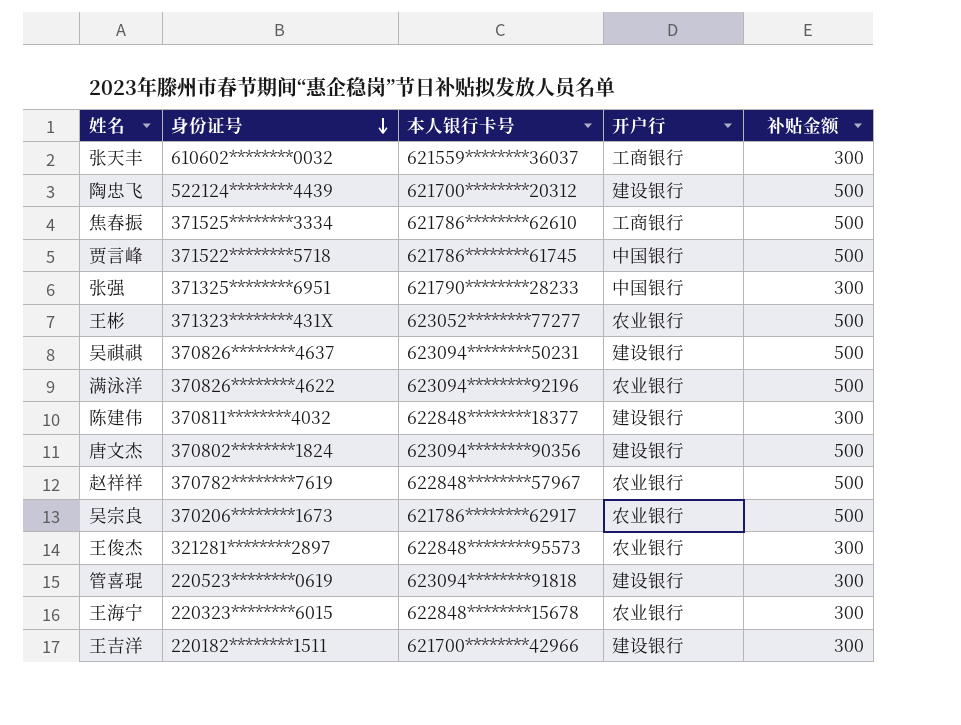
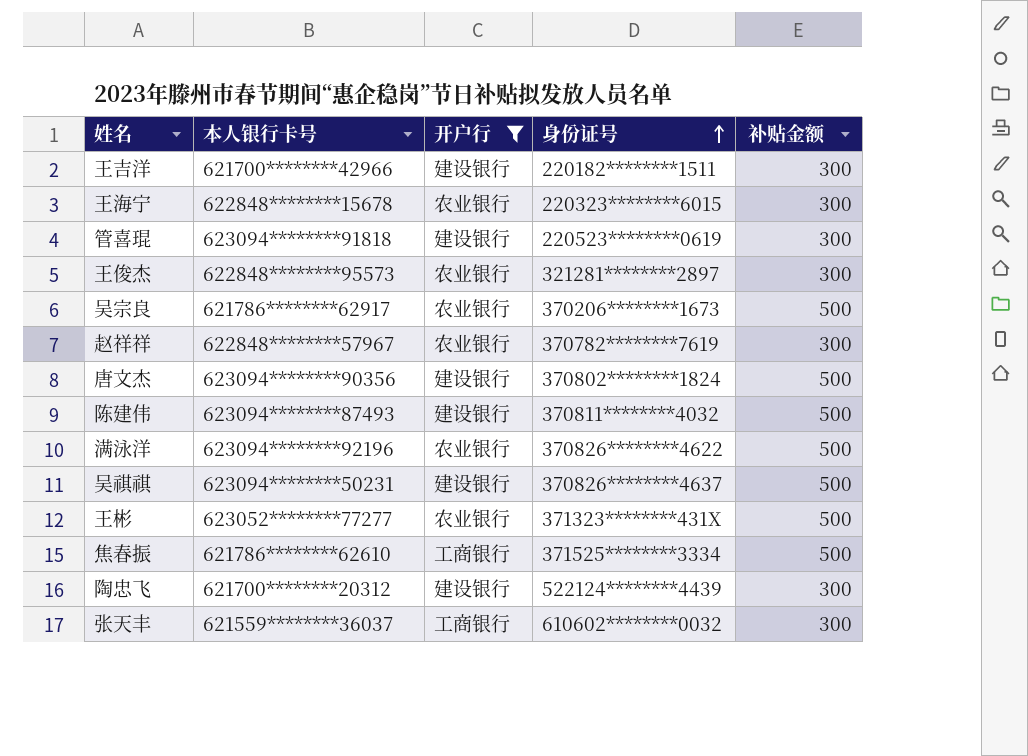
filter: none -> 开户行 != 中国银行
row order: 身份证号 descending -> 身份证号 ascending
column 身份证号 | position: 2 -> 4
赵祥祥 | 补贴金额: 500 -> 300
陈建伟 | 本人银行卡号: 622848********18377 -> 623094********87493
陈建伟 | 补贴金额: 300 -> 500
陶忠飞 | 补贴金额: 500 -> 300

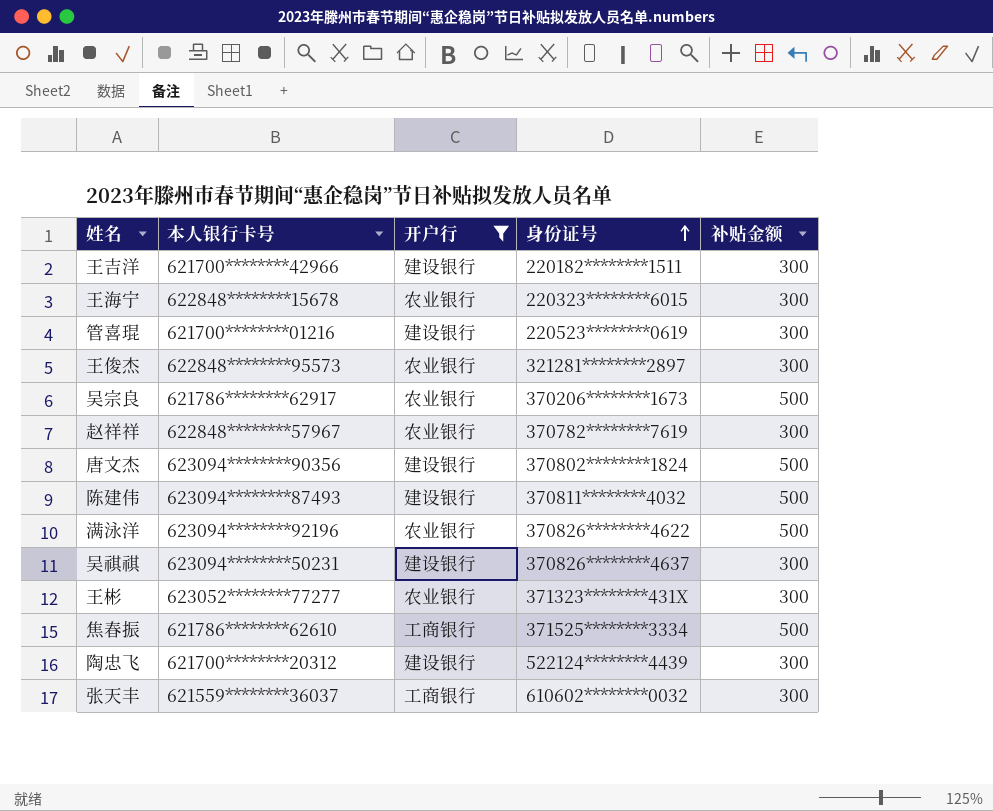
管喜琨 | 本人银行卡号: 623094********91818 -> 621700********01216
吴祺祺 | 补贴金额: 500 -> 300
王彬 | 补贴金额: 500 -> 300

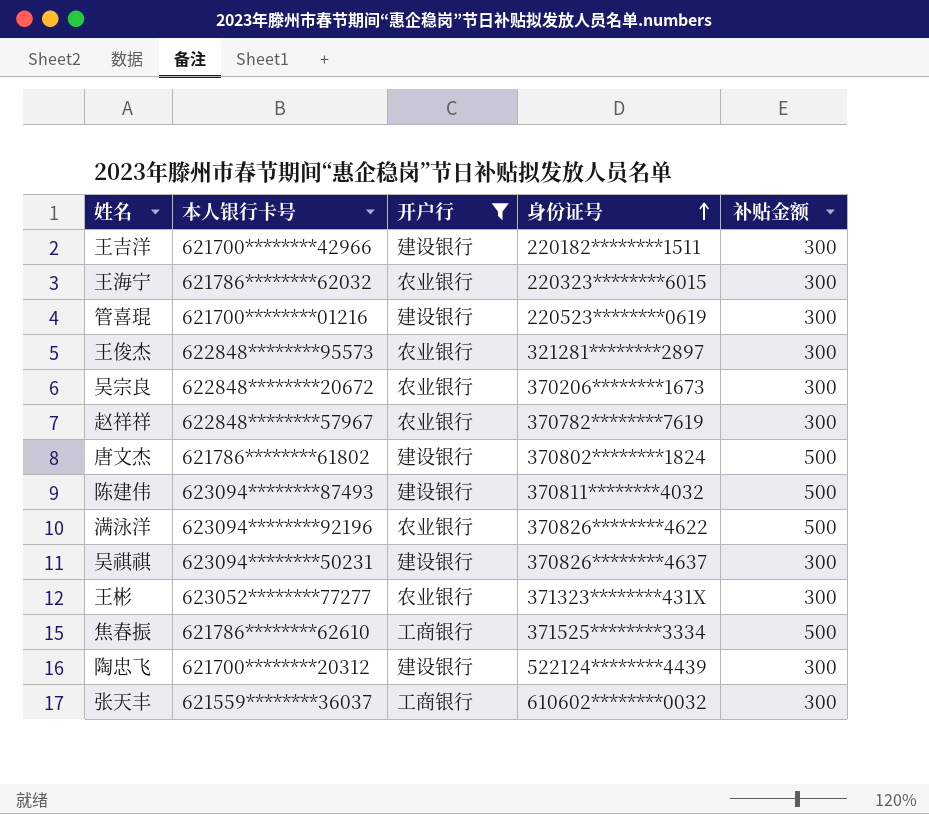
王海宁 | 本人银行卡号: 622848********15678 -> 621786********62032
吴宗良 | 本人银行卡号: 621786********62917 -> 622848********20672
吴宗良 | 补贴金额: 500 -> 300
唐文杰 | 本人银行卡号: 623094********90356 -> 621786********61802

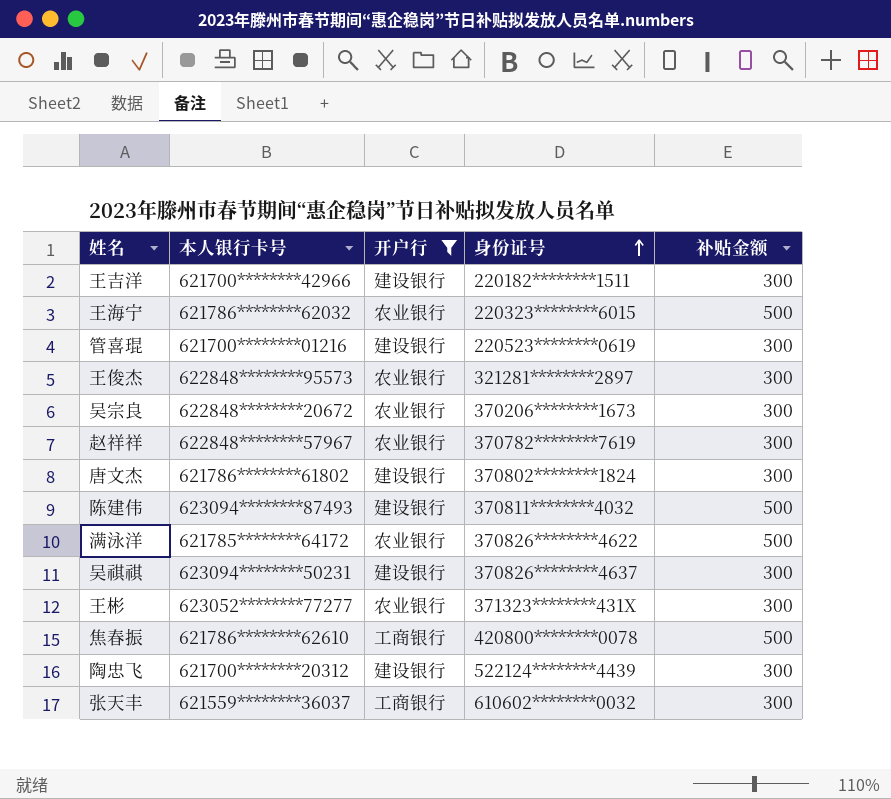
王海宁 | 补贴金额: 300 -> 500
唐文杰 | 补贴金额: 500 -> 300
满泳洋 | 本人银行卡号: 623094********92196 -> 621785********64172
焦春振 | 身份证号: 371525********3334 -> 420800********0078

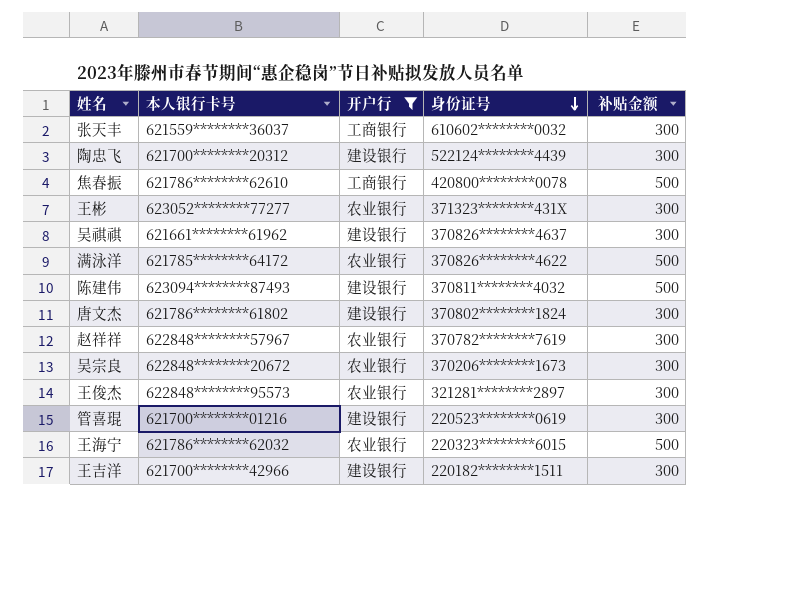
row order: 身份证号 ascending -> 身份证号 descending
吴祺祺 | 本人银行卡号: 623094********50231 -> 621661********61962

